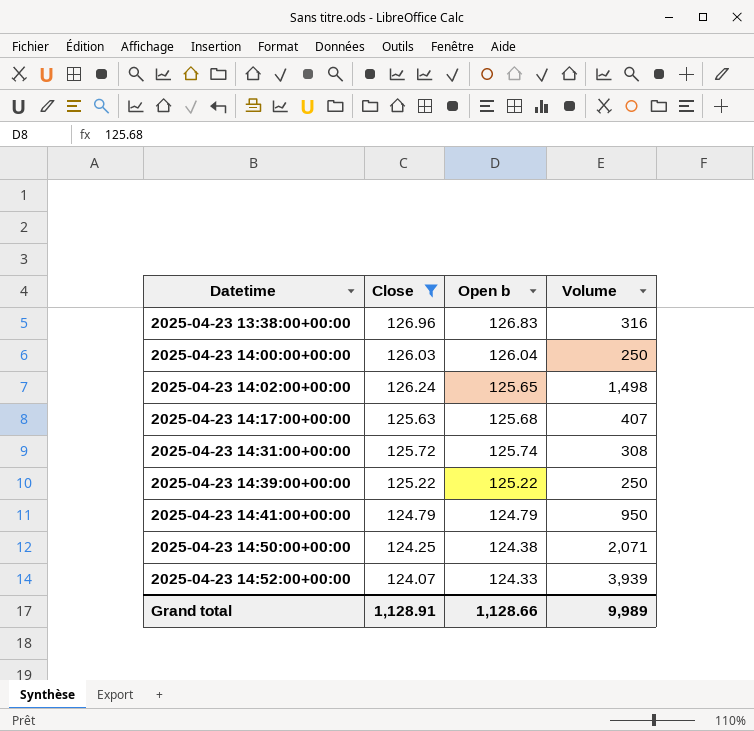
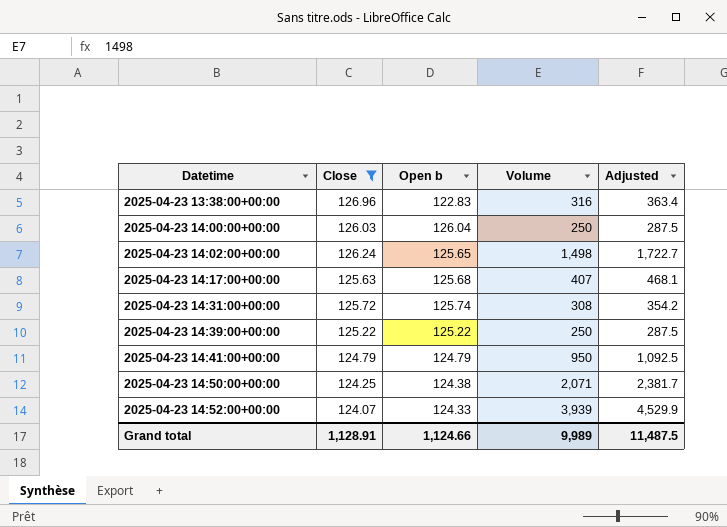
column Adjusted | formula: none -> [Volume] * 1.15
2025-04-23 13:38:00+00:00 | Open b: 126.83 -> 122.83
Grand total | Open b: 1,128.66 -> 1,124.66

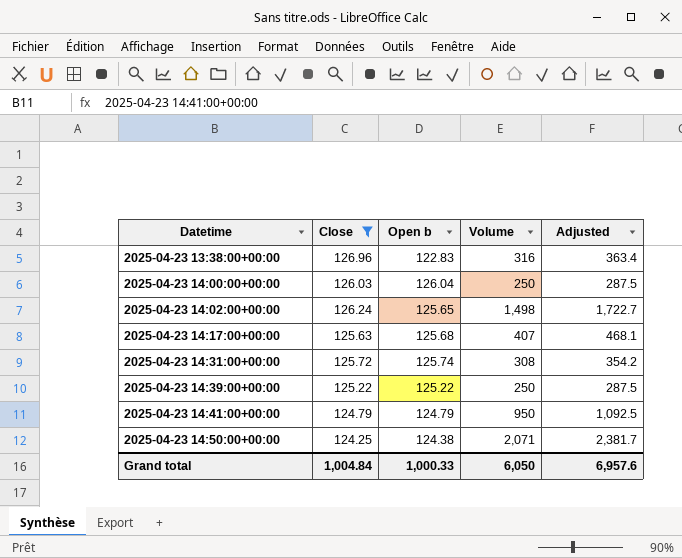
row 2025-04-23 14:52:00+00:00: 124.07 | 124.33 | 3,939 | 4,529.9 -> none
Grand total | Close: 1,128.91 -> 1,004.84
Grand total | Open b: 1,124.66 -> 1,000.33
Grand total | Volume: 9,989 -> 6,050
Grand total | Adjusted: 11,487.5 -> 6,957.6

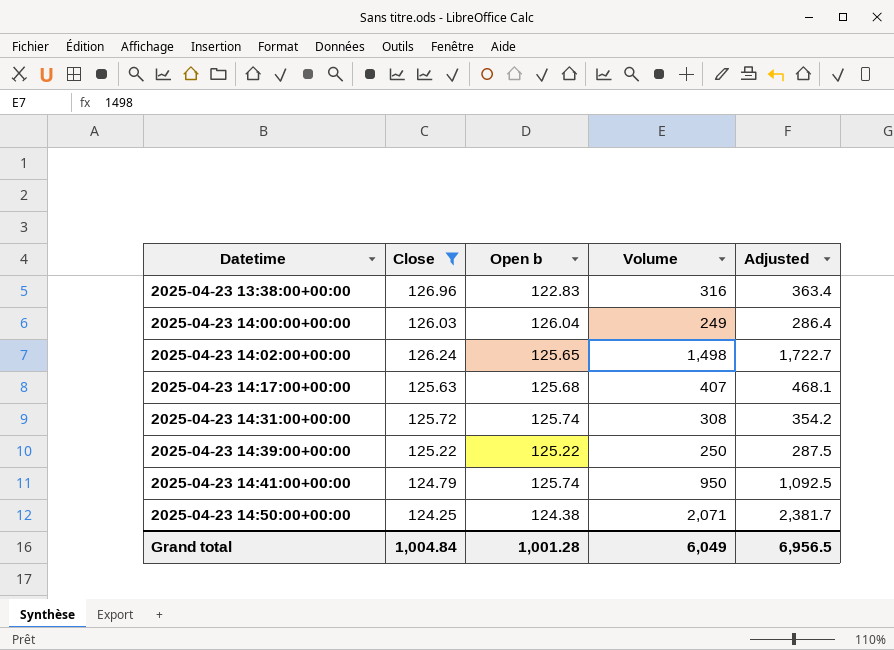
2025-04-23 14:00:00+00:00 | Volume: 250 -> 249
2025-04-23 14:00:00+00:00 | Adjusted: 287.5 -> 286.4
2025-04-23 14:41:00+00:00 | Open b: 124.79 -> 125.74
Grand total | Open b: 1,000.33 -> 1,001.28
Grand total | Volume: 6,050 -> 6,049
Grand total | Adjusted: 6,957.6 -> 6,956.5

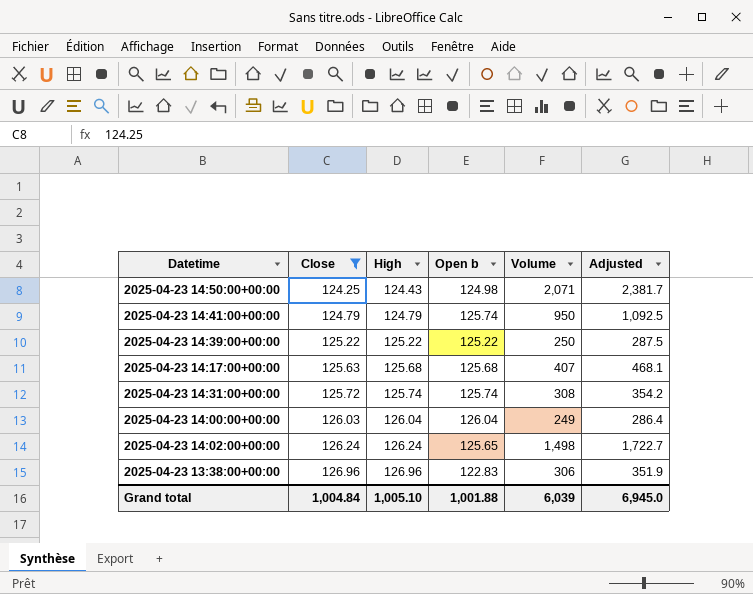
row order: Datetime ascending -> Close ascending
column High | position: none -> 3
2025-04-23 14:50:00+00:00 | Open b: 124.38 -> 124.98
2025-04-23 13:38:00+00:00 | Volume: 316 -> 306
2025-04-23 13:38:00+00:00 | Adjusted: 363.4 -> 351.9
Grand total | Open b: 1,001.28 -> 1,001.88
Grand total | Volume: 6,049 -> 6,039
Grand total | Adjusted: 6,956.5 -> 6,945.0

